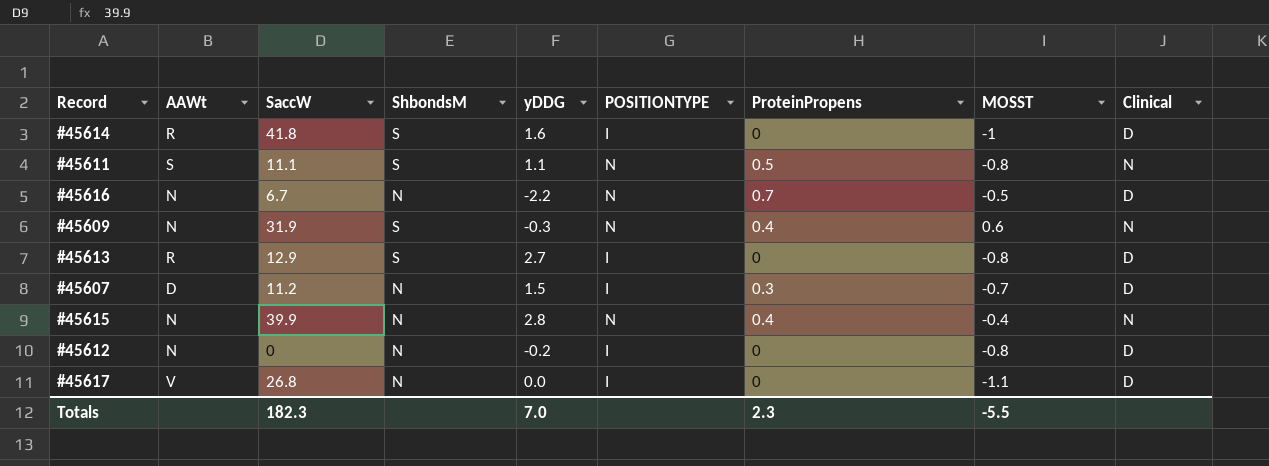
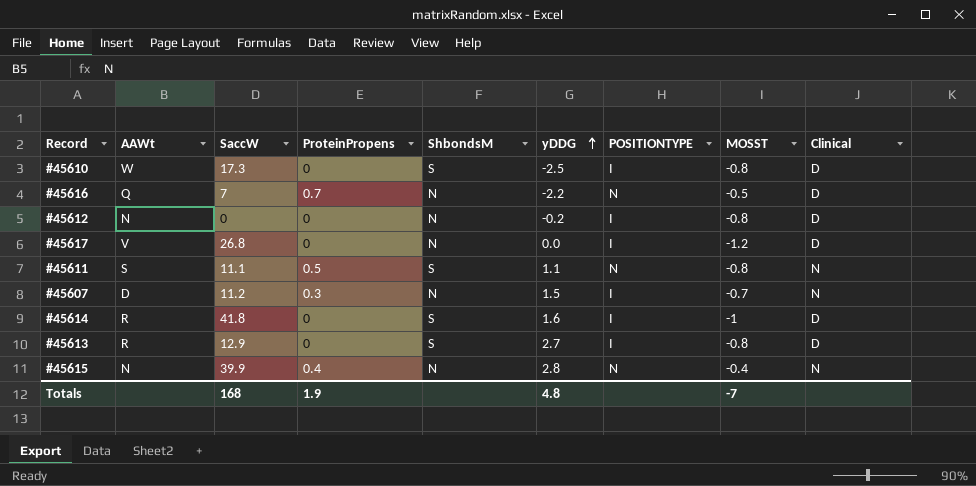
row order: none -> yDDG ascending
column ProteinPropens | position: 7 -> 4
row #45609: N | 31.9 | S | -0.3 | N | 0.4 | 0.6 | N -> none
row #45610: none -> W | 17.3 | 0 | S | -2.5 | I | -0.8 | D
#45616 | AAWt: N -> Q
#45616 | SaccW: 6.7 -> 7
#45617 | MOSST: -1.1 -> -1.2
#45607 | Clinical: D -> N
Totals | SaccW: 182.3 -> 168
Totals | ProteinPropens: 2.3 -> 1.9
Totals | yDDG: 7.0 -> 4.8
Totals | MOSST: -5.5 -> -7

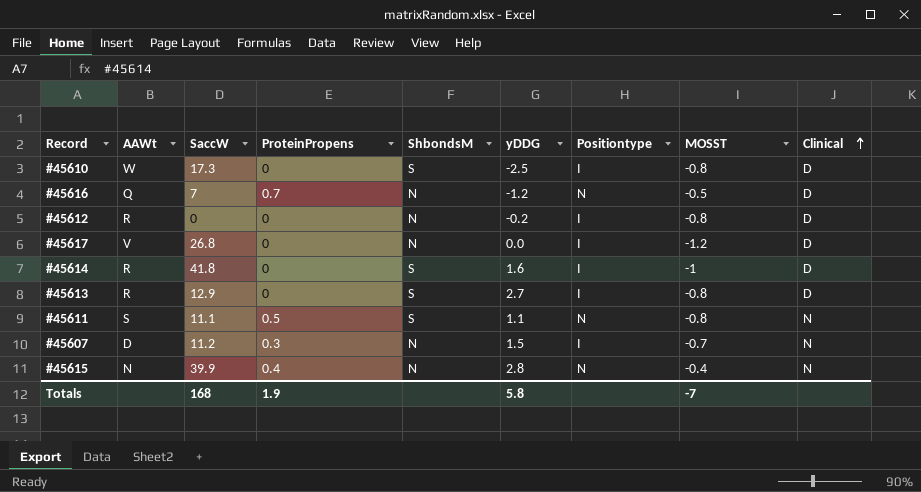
row order: yDDG ascending -> Clinical ascending
column name: POSITIONTYPE -> Positiontype
#45616 | yDDG: -2.2 -> -1.2
#45612 | AAWt: N -> R
Totals | yDDG: 4.8 -> 5.8

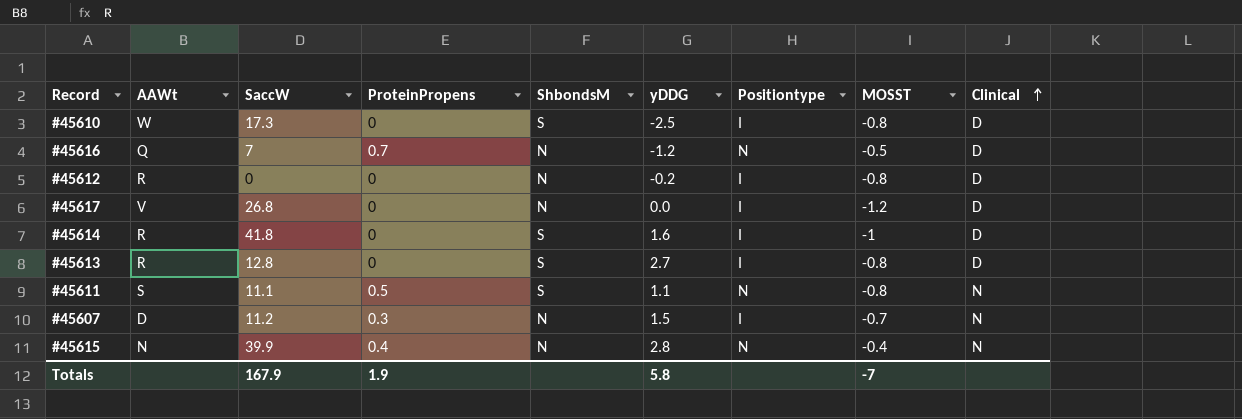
#45613 | SaccW: 12.9 -> 12.8
Totals | SaccW: 168 -> 167.9

